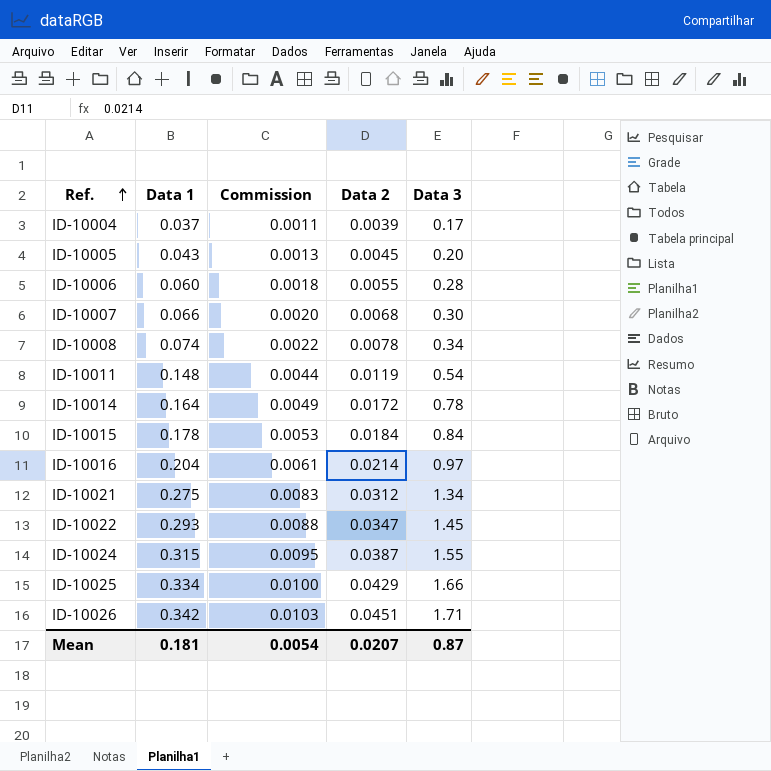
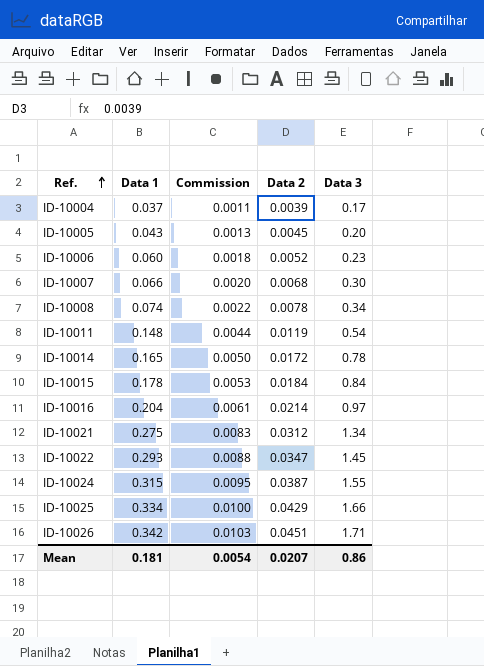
ID-10006 | Data 2: 0.0055 -> 0.0052
ID-10006 | Data 3: 0.28 -> 0.23
ID-10014 | Data 1: 0.164 -> 0.165
ID-10014 | Commission: 0.0049 -> 0.0050
Mean | Data 3: 0.87 -> 0.86

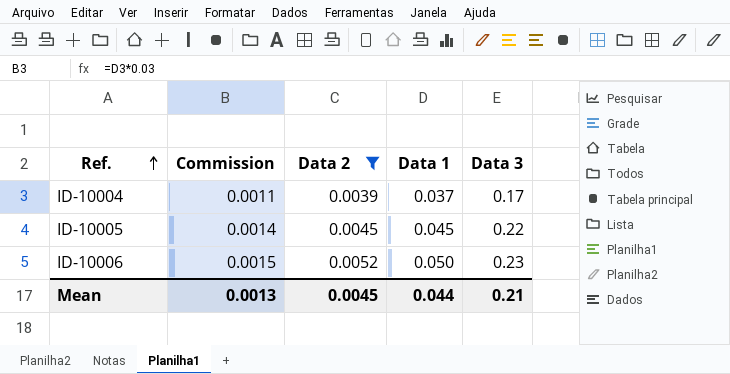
filter: none -> Data 2 <= 0.0052
column Data 1 | position: 2 -> 4
ID-10005 | Commission: 0.0013 -> 0.0014
ID-10005 | Data 1: 0.043 -> 0.045
ID-10005 | Data 3: 0.20 -> 0.22
ID-10006 | Commission: 0.0018 -> 0.0015
ID-10006 | Data 1: 0.060 -> 0.050
Mean | Commission: 0.0054 -> 0.0013
Mean | Data 2: 0.0207 -> 0.0045
Mean | Data 1: 0.181 -> 0.044
Mean | Data 3: 0.86 -> 0.21

